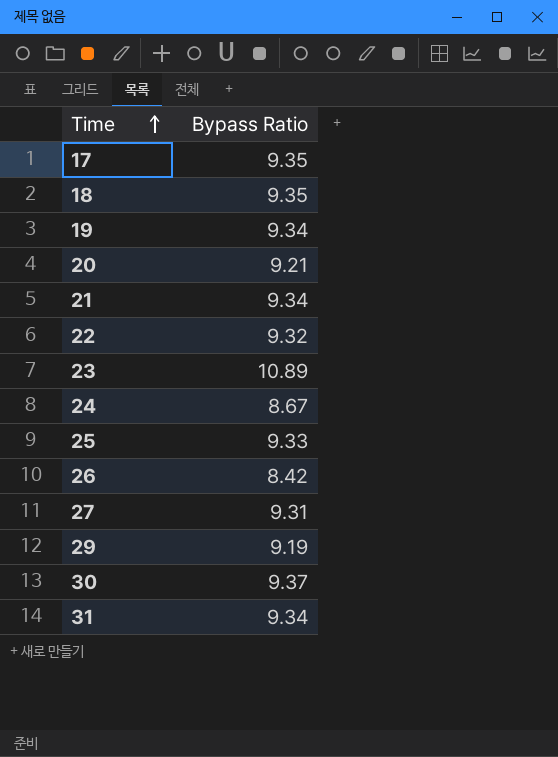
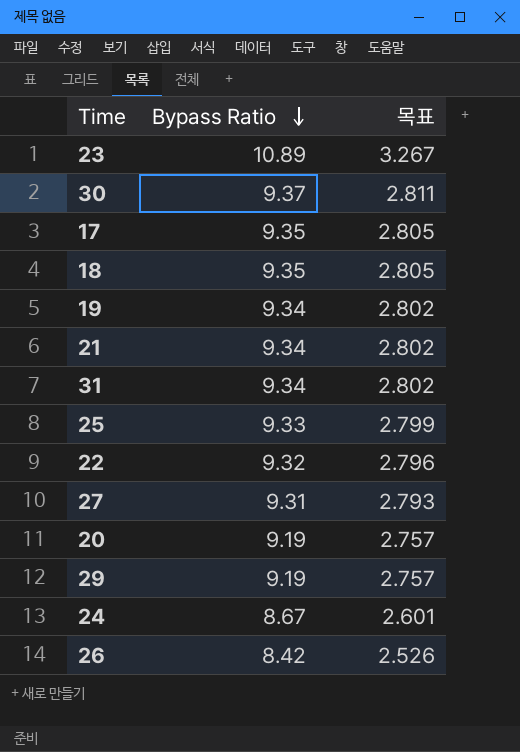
row order: Time ascending -> Bypass Ratio descending
column 목표 | formula: none -> [Bypass Ratio] * 0.3
20 | Bypass Ratio: 9.21 -> 9.19

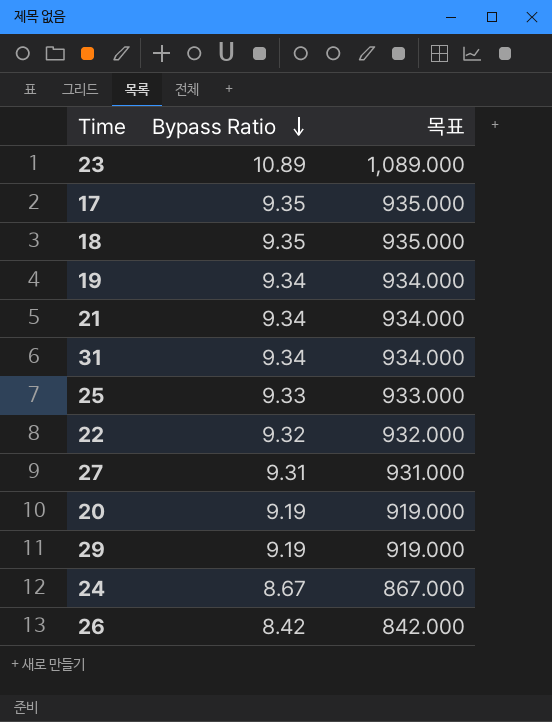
column 목표 | formula: [Bypass Ratio] * 0.3 -> [Bypass Ratio] * 100
row 30: 9.37 | 2.811 -> none

